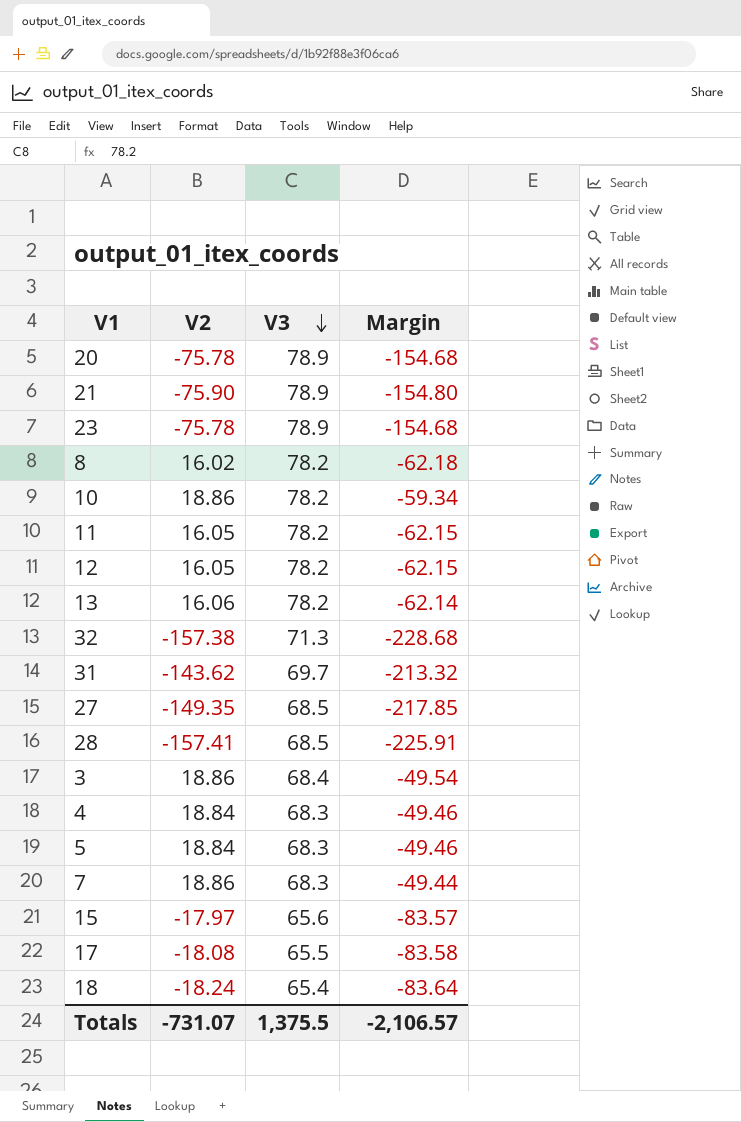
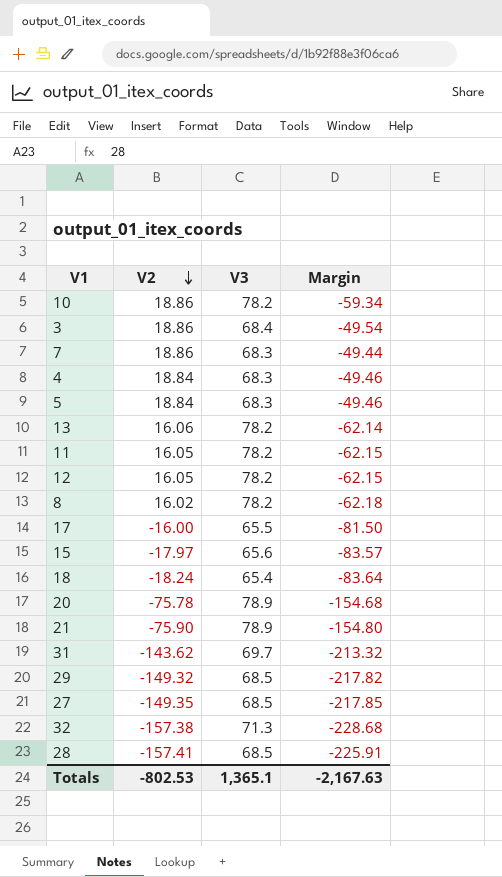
row order: V3 descending -> V2 descending
row 23: -75.78 | 78.9 | -154.68 -> none
17 | V2: -18.08 -> -16.00
17 | Margin: -83.58 -> -81.50
row 29: none -> -149.32 | 68.5 | -217.82
Totals | V2: -731.07 -> -802.53
Totals | V3: 1,375.5 -> 1,365.1
Totals | Margin: -2,106.57 -> -2,167.63

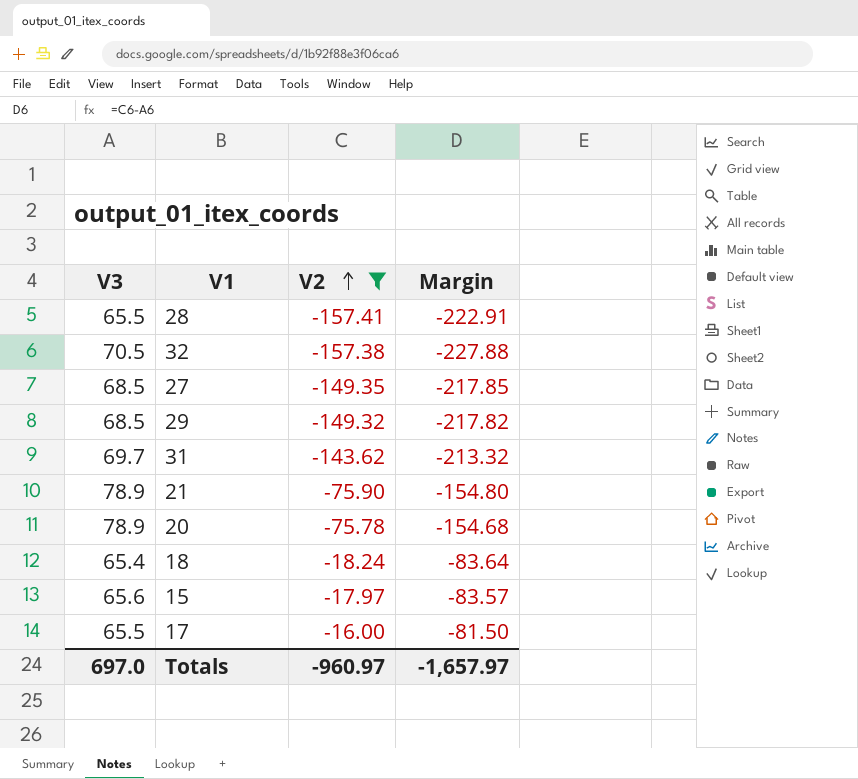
filter: none -> V2 <= -16.00
row order: V2 descending -> V2 ascending
column V3 | position: 3 -> 1
28 | V3: 68.5 -> 65.5
28 | Margin: -225.91 -> -222.91
32 | V3: 71.3 -> 70.5
32 | Margin: -228.68 -> -227.88
Totals | V3: 1,365.1 -> 697.0
Totals | V2: -802.53 -> -960.97
Totals | Margin: -2,167.63 -> -1,657.97

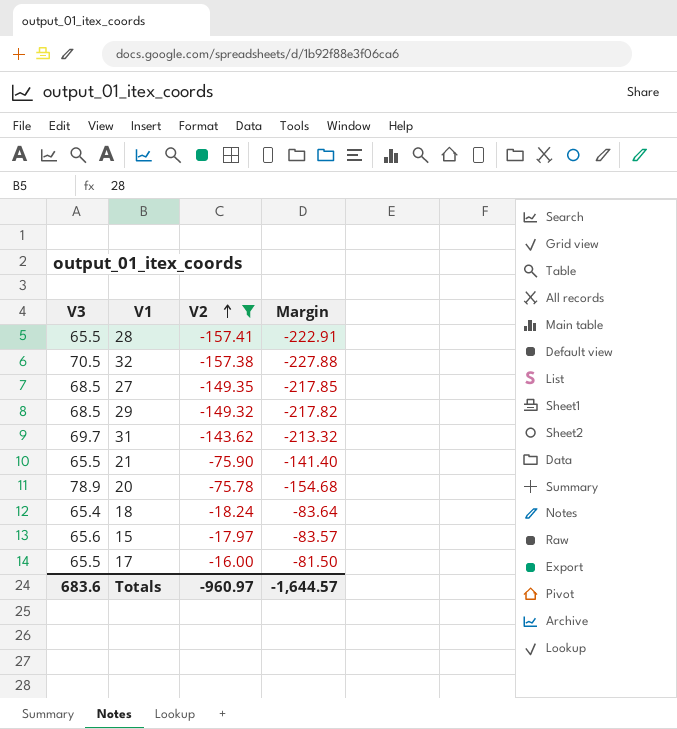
21 | V3: 78.9 -> 65.5
21 | Margin: -154.80 -> -141.40
Totals | V3: 697.0 -> 683.6
Totals | Margin: -1,657.97 -> -1,644.57

